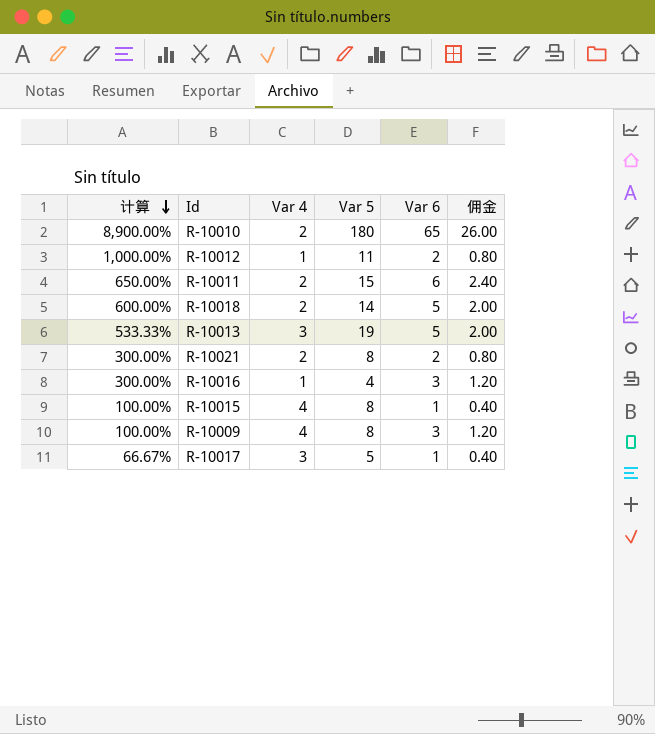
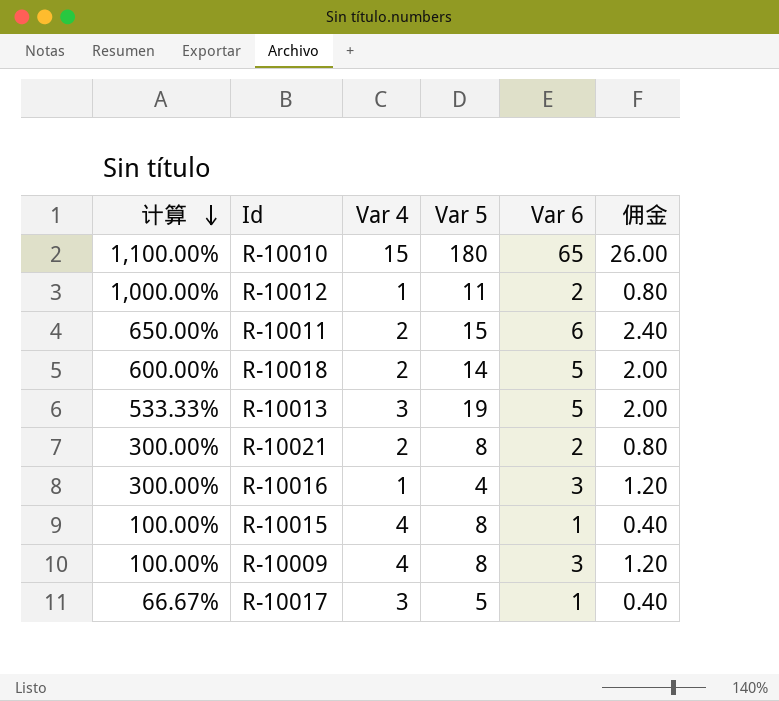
R-10010 | 计算: 8,900.00% -> 1,100.00%
R-10010 | Var 4: 2 -> 15

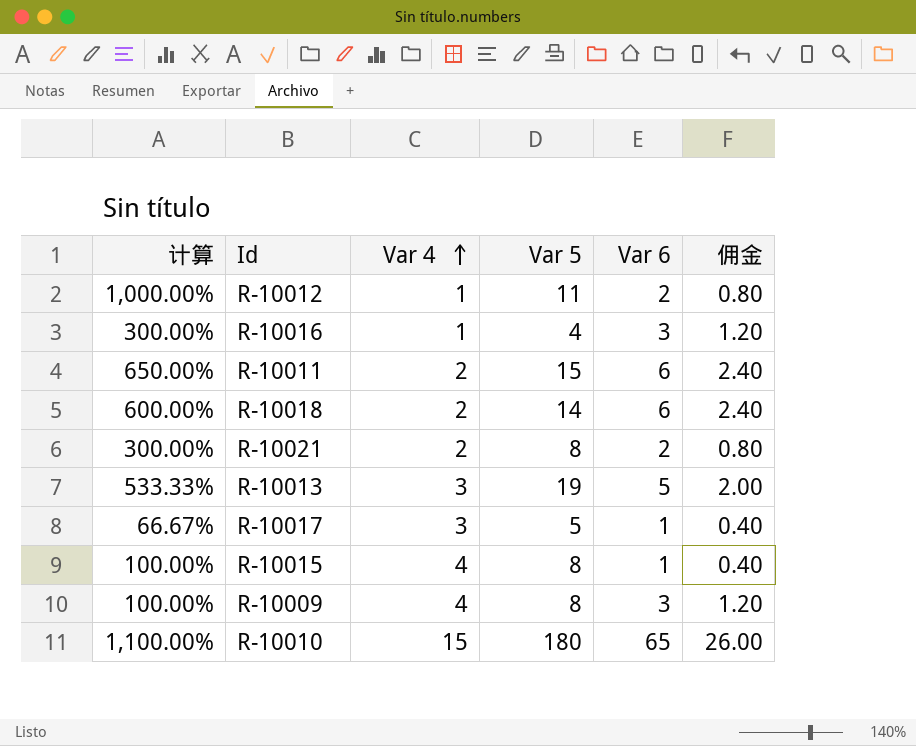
row order: 计算 descending -> Var 4 ascending
R-10018 | Var 6: 5 -> 6
R-10018 | 佣金: 2.00 -> 2.40

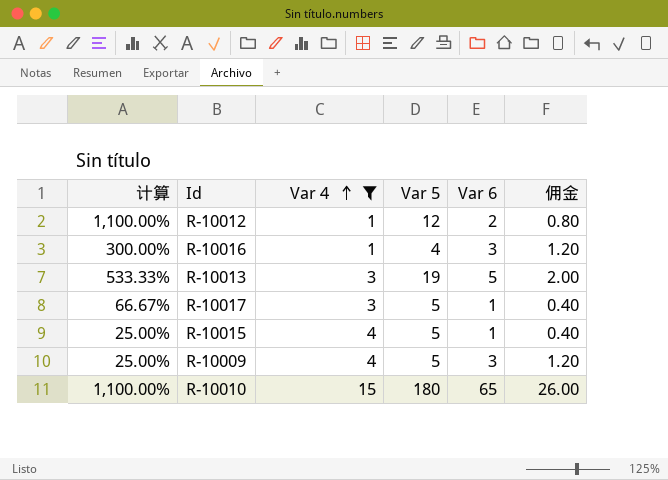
filter: none -> Var 4 != 2
R-10012 | 计算: 1,000.00% -> 1,100.00%
R-10012 | Var 5: 11 -> 12
R-10015 | 计算: 100.00% -> 25.00%
R-10015 | Var 5: 8 -> 5
R-10009 | 计算: 100.00% -> 25.00%
R-10009 | Var 5: 8 -> 5

